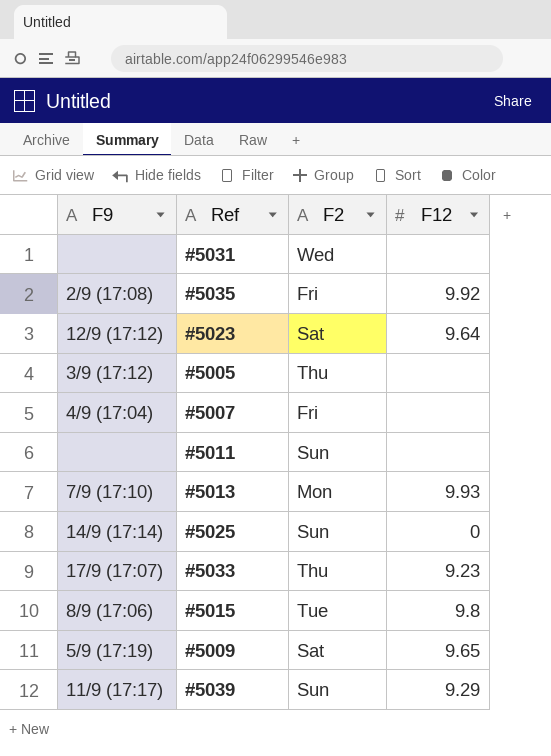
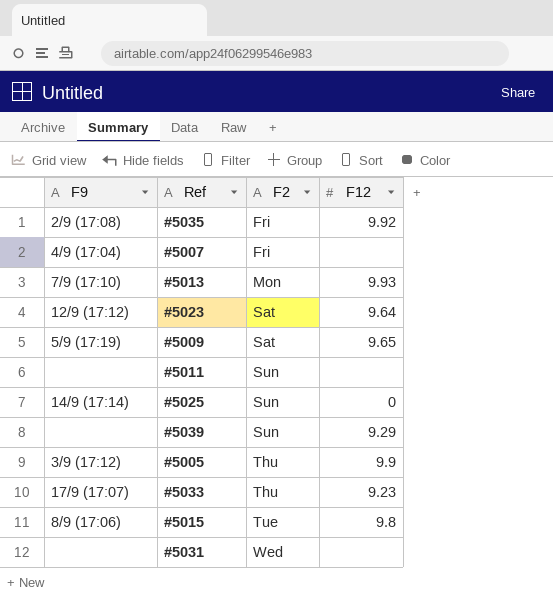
row order: none -> F2 ascending
#5039 | F9: 11/9 (17:17) -> none
#5005 | F12: none -> 9.9

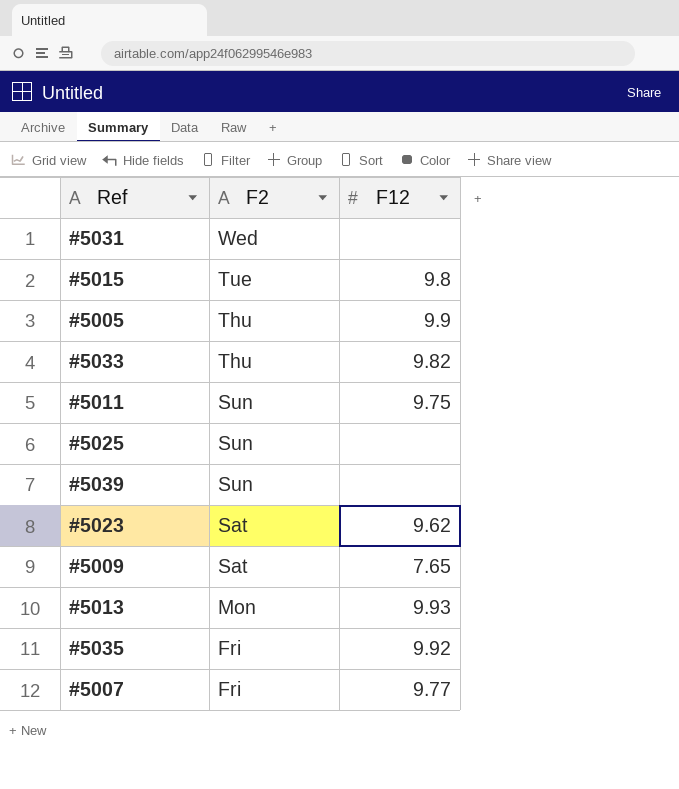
row order: F2 ascending -> F2 descending
column F9 | position: 1 -> none
#5033 | F12: 9.23 -> 9.82
#5011 | F12: none -> 9.75
#5025 | F12: 0 -> none
#5039 | F12: 9.29 -> none
#5023 | F12: 9.64 -> 9.62
#5009 | F12: 9.65 -> 7.65
#5007 | F12: none -> 9.77

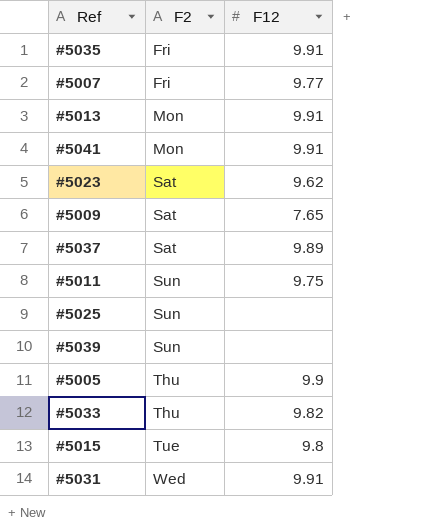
row order: F2 descending -> F2 ascending
#5035 | F12: 9.92 -> 9.91
#5013 | F12: 9.93 -> 9.91
row #5041: none -> Mon | 9.91
row #5037: none -> Sat | 9.89
#5031 | F12: none -> 9.91

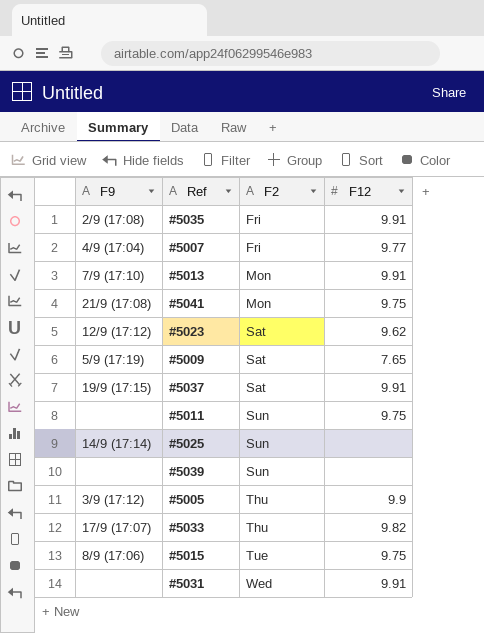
column F9 | position: none -> 1
#5041 | F12: 9.91 -> 9.75
#5037 | F12: 9.89 -> 9.91
#5015 | F12: 9.8 -> 9.75

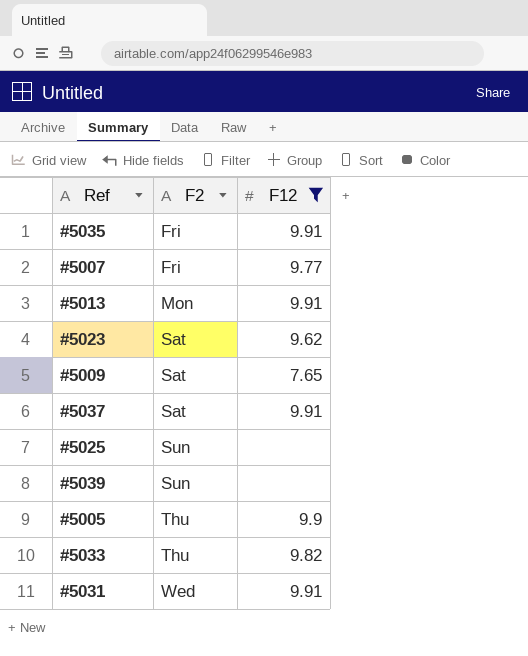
filter: none -> F12 != 9.75
column F9 | position: 1 -> none

